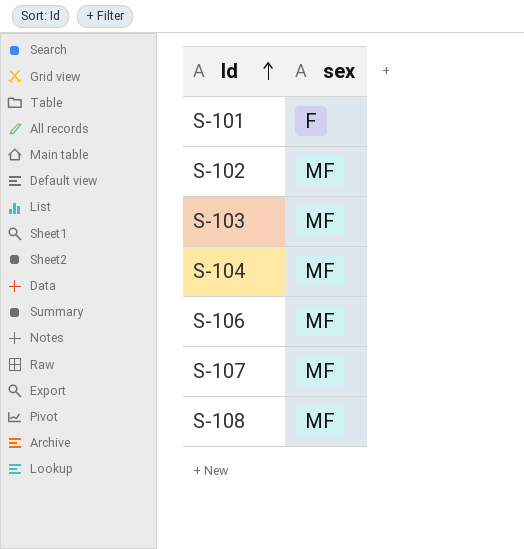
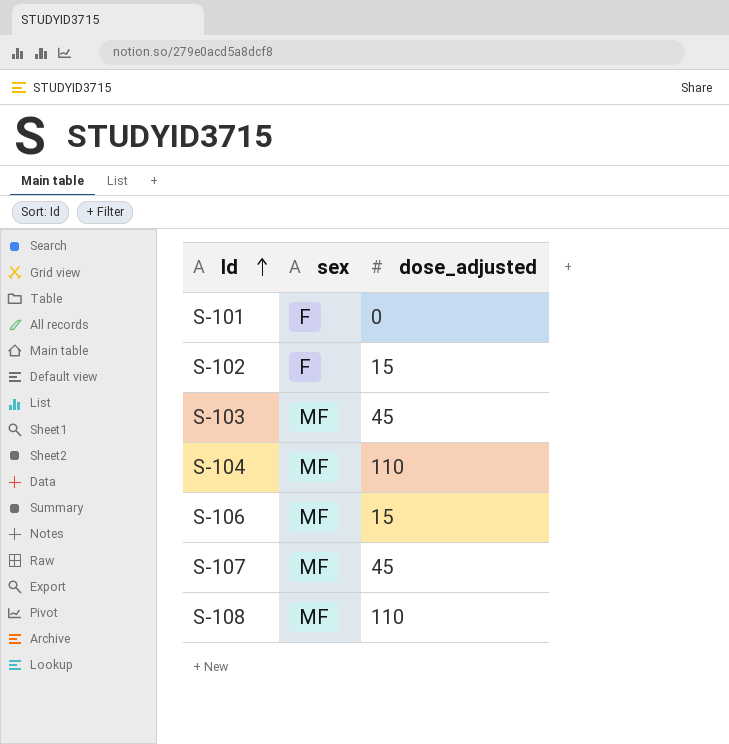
column dose_adjusted | position: none -> 3
S-102 | sex: MF -> F

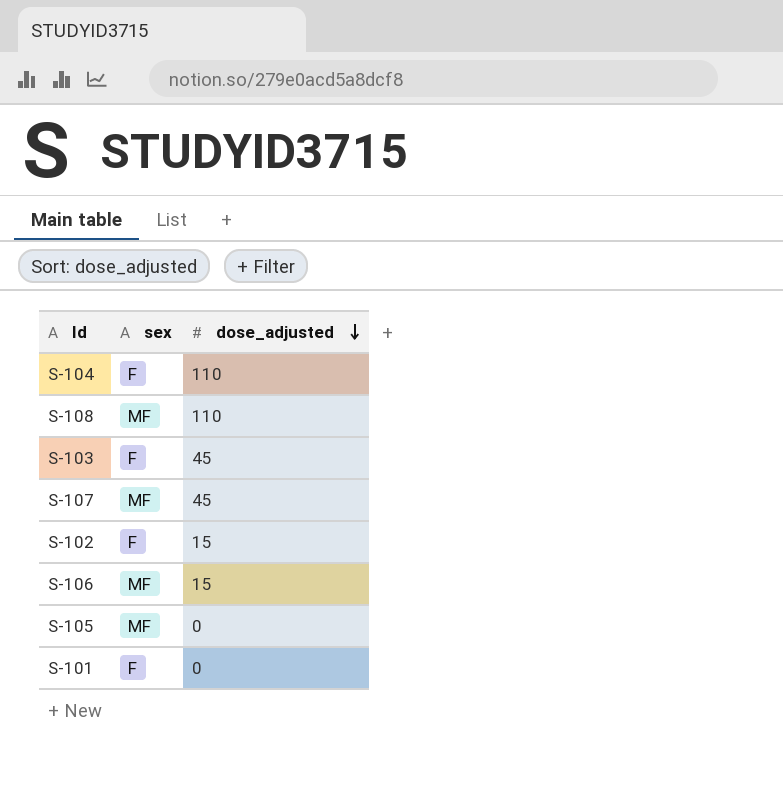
row order: Id ascending -> dose_adjusted descending
S-104 | sex: MF -> F
S-103 | sex: MF -> F
row S-105: none -> MF | 0

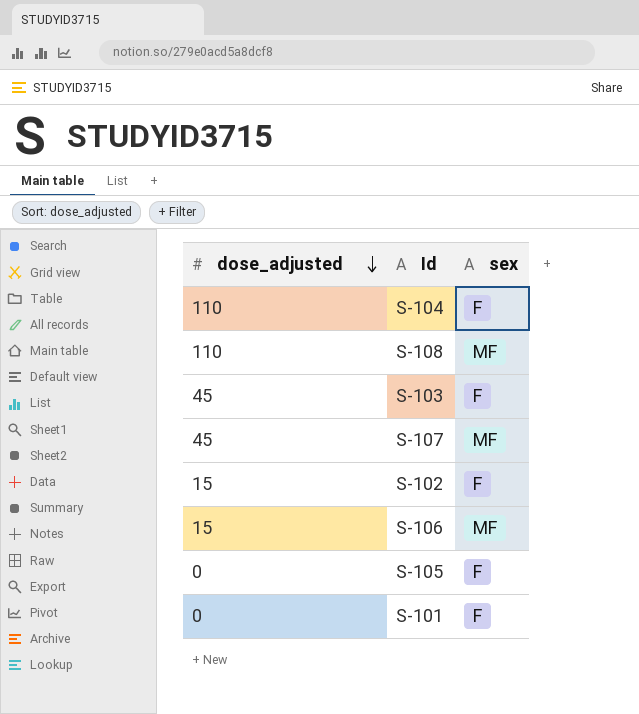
column dose_adjusted | position: 3 -> 1
S-105 | sex: MF -> F

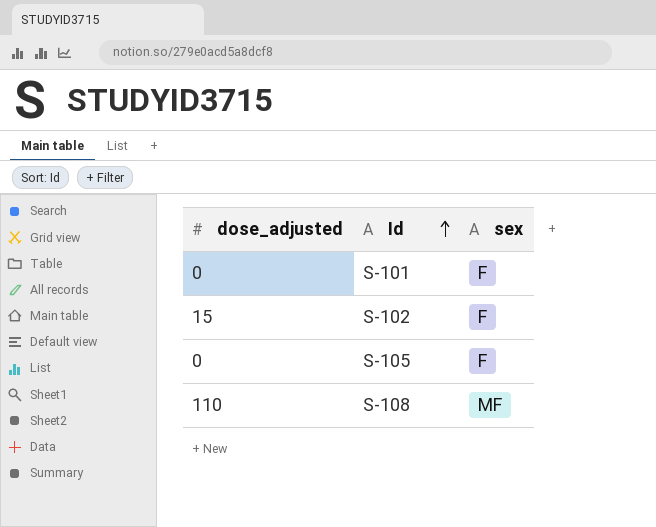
row order: dose_adjusted descending -> Id ascending
row S-104: 110 | F -> none
row S-103: 45 | F -> none
row S-107: 45 | MF -> none
row S-106: 15 | MF -> none

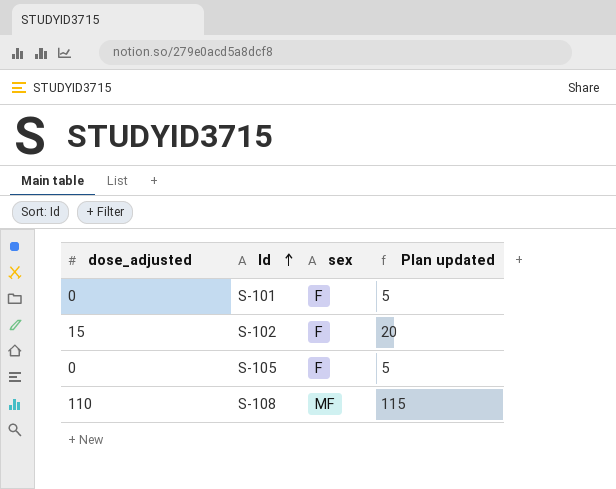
column Plan updated | formula: none -> [dose_adjusted] + 5

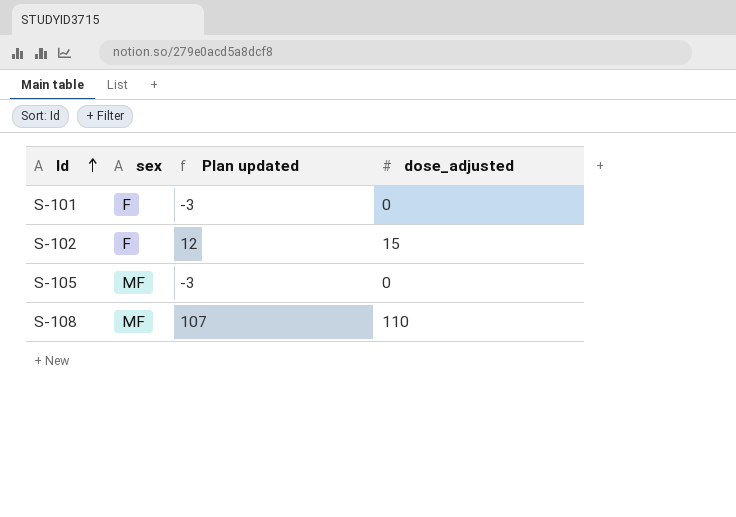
column Plan updated | formula: [dose_adjusted] + 5 -> [dose_adjusted] - 3
column dose_adjusted | position: 1 -> 4
S-105 | sex: F -> MF

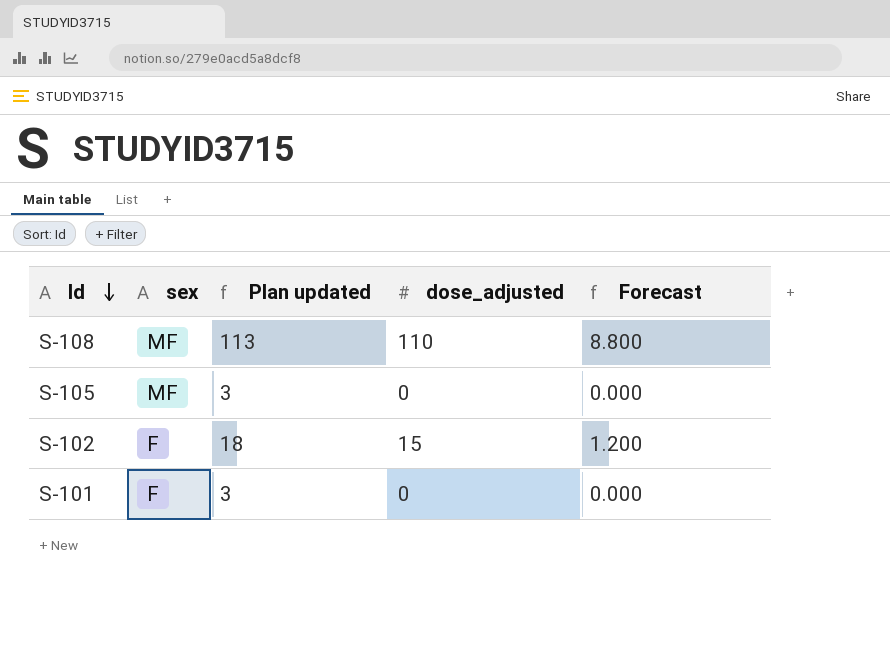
row order: Id ascending -> Id descending
column Plan updated | formula: [dose_adjusted] - 3 -> [dose_adjusted] + 3
column Forecast | formula: none -> [dose_adjusted] * 0.08

